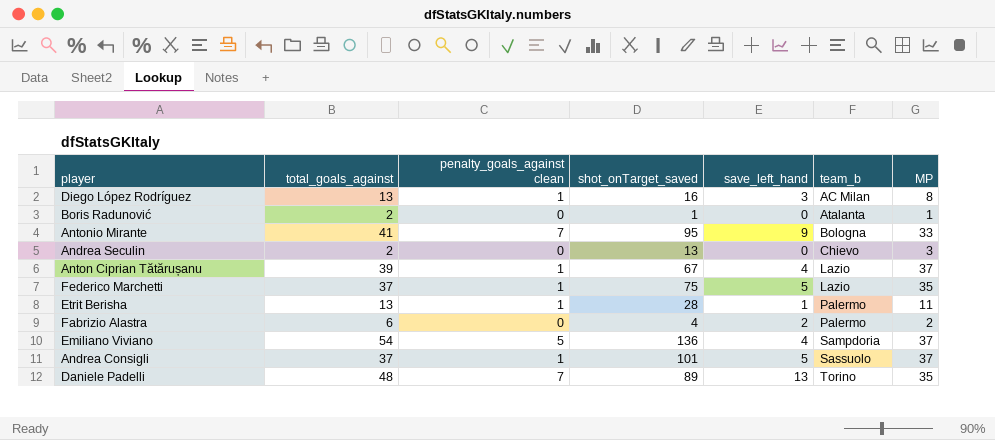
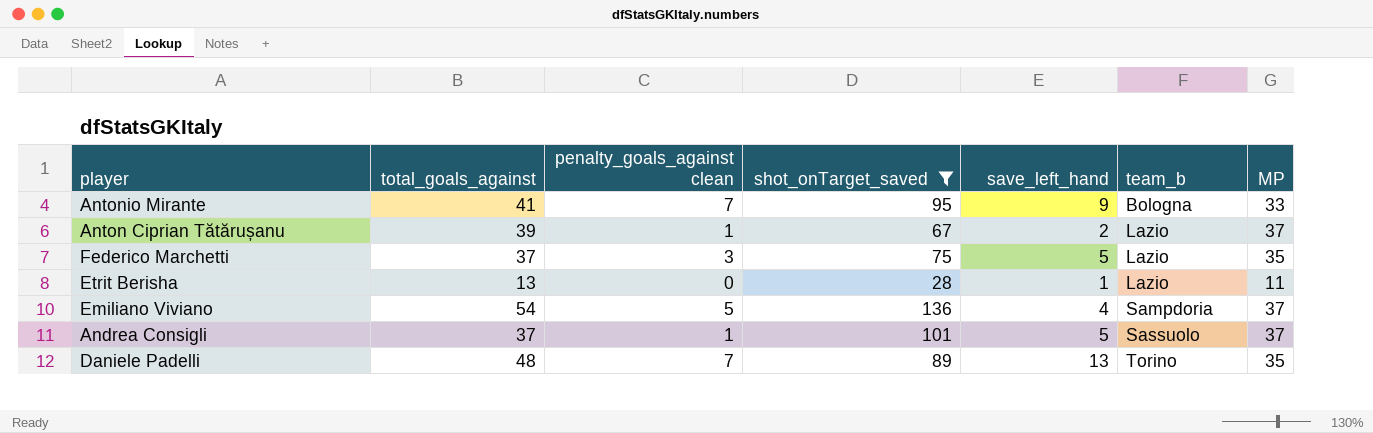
filter: none -> shot_onTarget_saved >= 28
Anton Ciprian Tătărușanu | save_left_hand: 4 -> 2
Federico Marchetti | penalty_goals_against clean: 1 -> 3
Etrit Berisha | penalty_goals_against clean: 1 -> 0
Etrit Berisha | team_b: Palermo -> Lazio

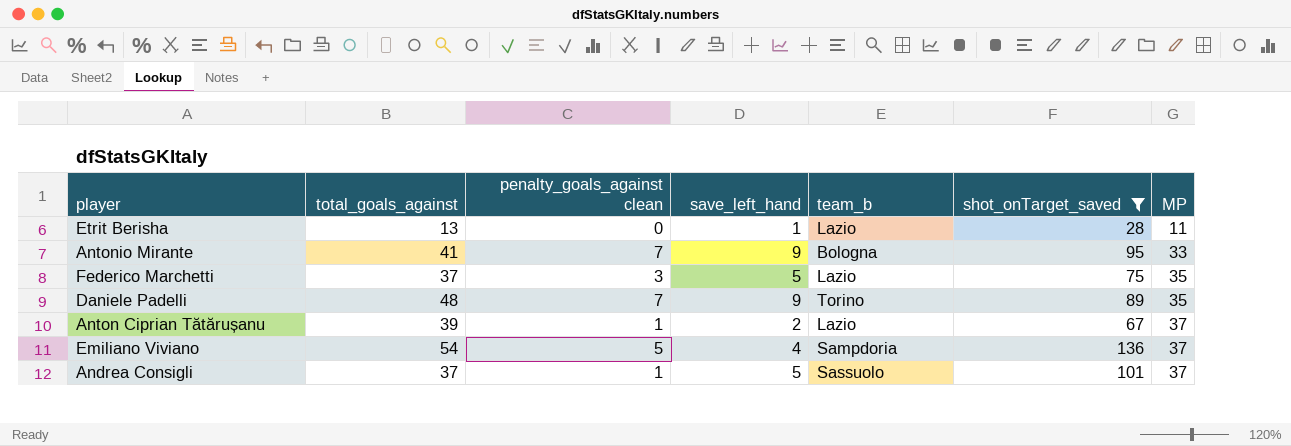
row order: team_b ascending -> MP ascending
column shot_onTarget_saved | position: 4 -> 6
Daniele Padelli | save_left_hand: 13 -> 9

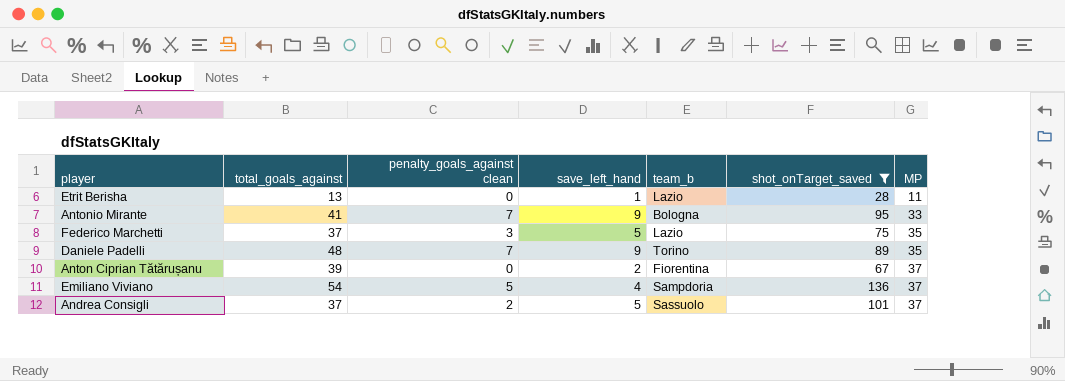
Anton Ciprian Tătărușanu | penalty_goals_against clean: 1 -> 0
Anton Ciprian Tătărușanu | team_b: Lazio -> Fiorentina
Andrea Consigli | penalty_goals_against clean: 1 -> 2

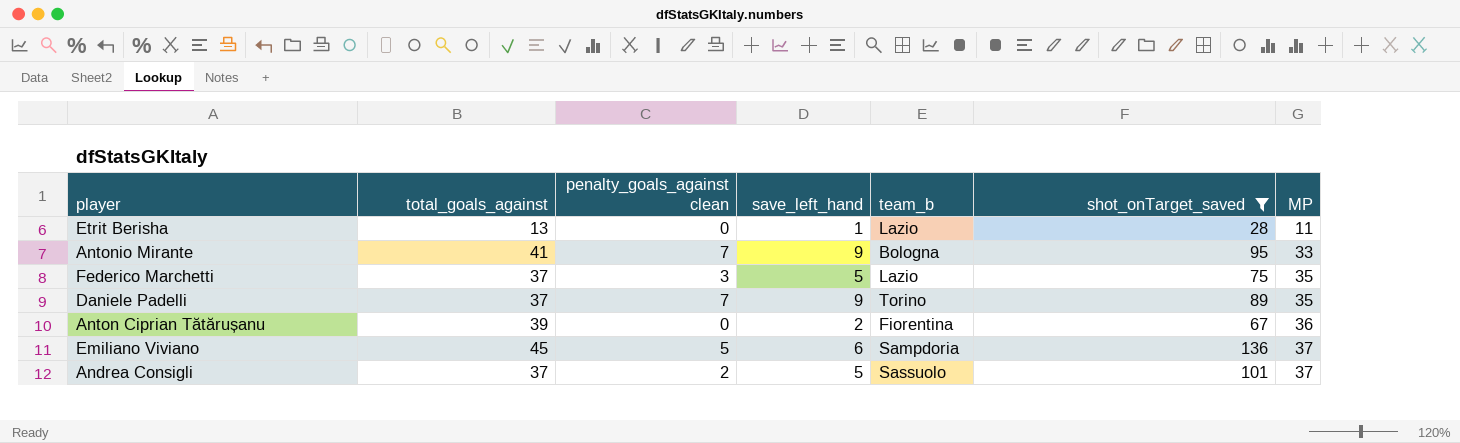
Daniele Padelli | total_goals_against: 48 -> 37
Anton Ciprian Tătărușanu | MP: 37 -> 36
Emiliano Viviano | total_goals_against: 54 -> 45
Emiliano Viviano | save_left_hand: 4 -> 6

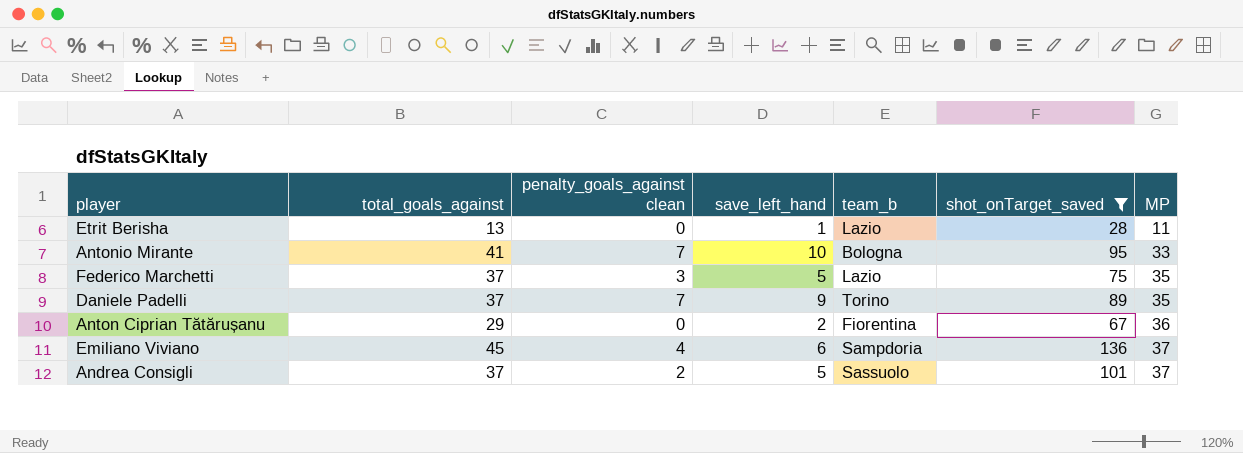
Antonio Mirante | save_left_hand: 9 -> 10
Anton Ciprian Tătărușanu | total_goals_against: 39 -> 29
Emiliano Viviano | penalty_goals_against clean: 5 -> 4

